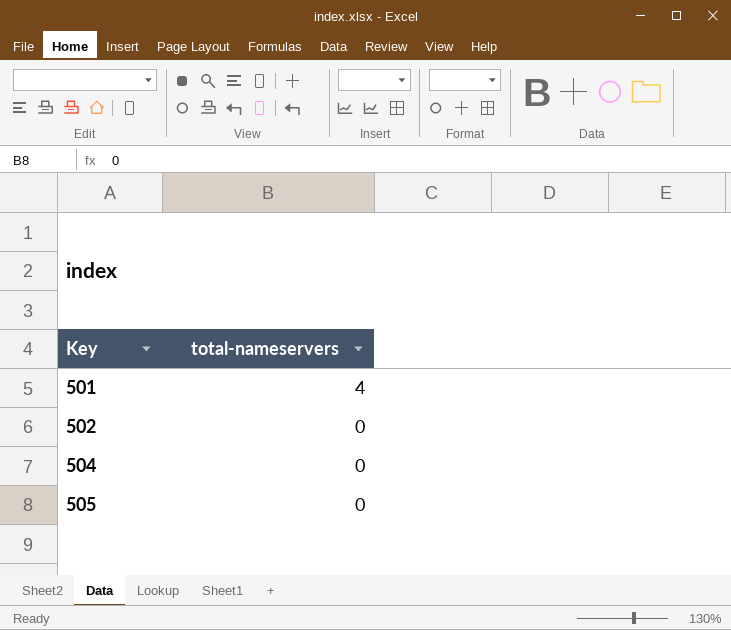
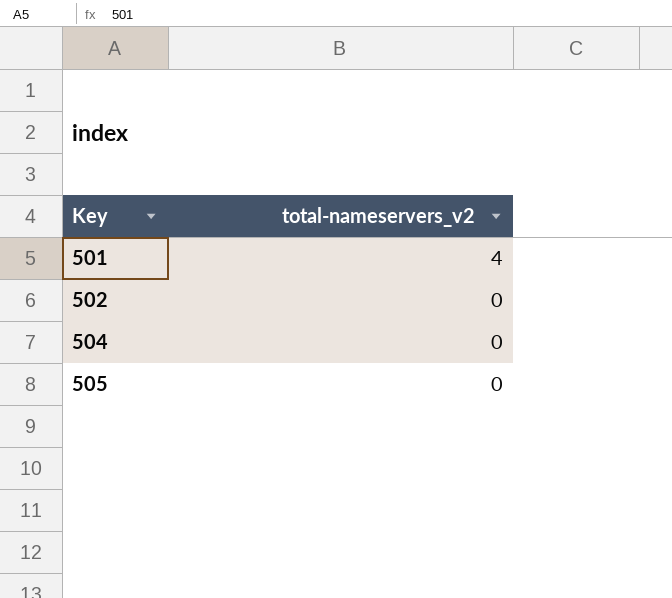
column name: total-nameservers -> total-nameservers_v2

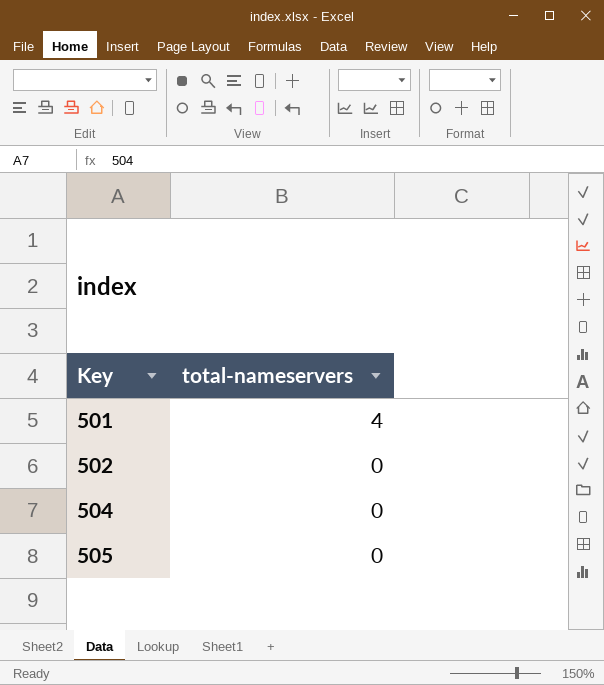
column name: total-nameservers_v2 -> total-nameservers

